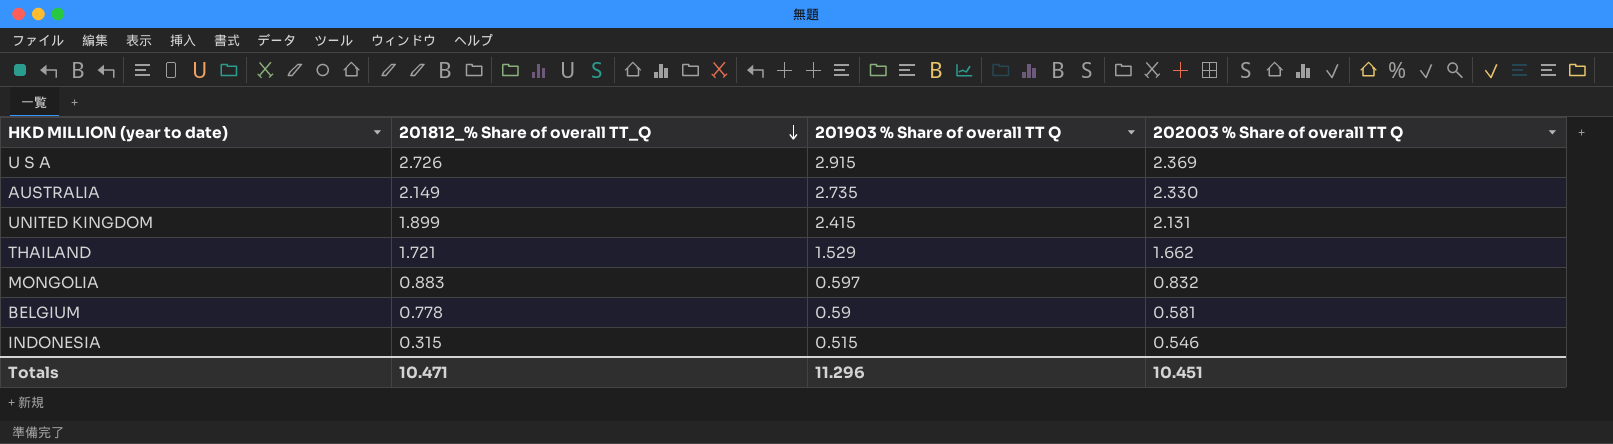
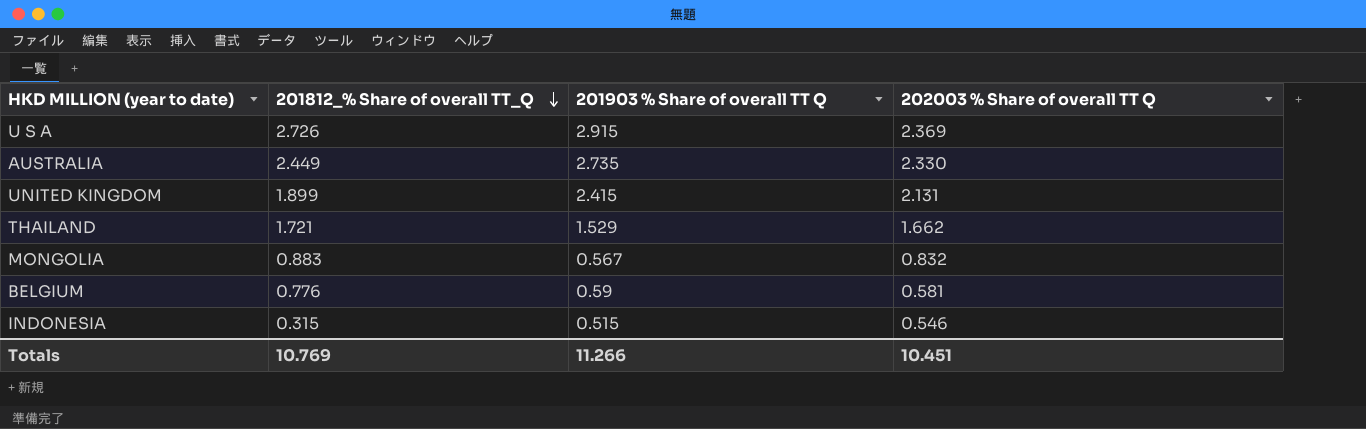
AUSTRALIA | 201812_% Share of overall TT_Q: 2.149 -> 2.449
MONGOLIA | 201903 % Share of overall TT Q: 0.597 -> 0.567
BELGIUM | 201812_% Share of overall TT_Q: 0.778 -> 0.776
Totals | 201812_% Share of overall TT_Q: 10.471 -> 10.769
Totals | 201903 % Share of overall TT Q: 11.296 -> 11.266

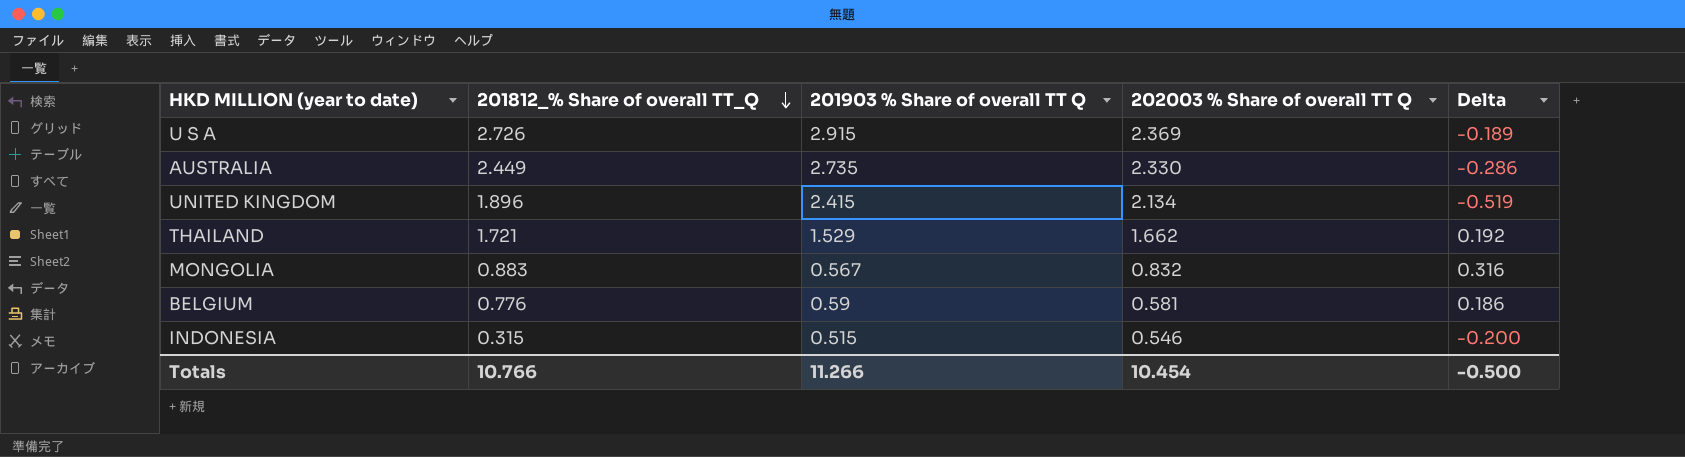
column Delta | formula: none -> [201812_% Share of overall TT_Q] - [201903 % Share of overall TT Q]
UNITED KINGDOM | 201812_% Share of overall TT_Q: 1.899 -> 1.896
UNITED KINGDOM | 202003 % Share of overall TT Q: 2.131 -> 2.134
Totals | 201812_% Share of overall TT_Q: 10.769 -> 10.766
Totals | 202003 % Share of overall TT Q: 10.451 -> 10.454

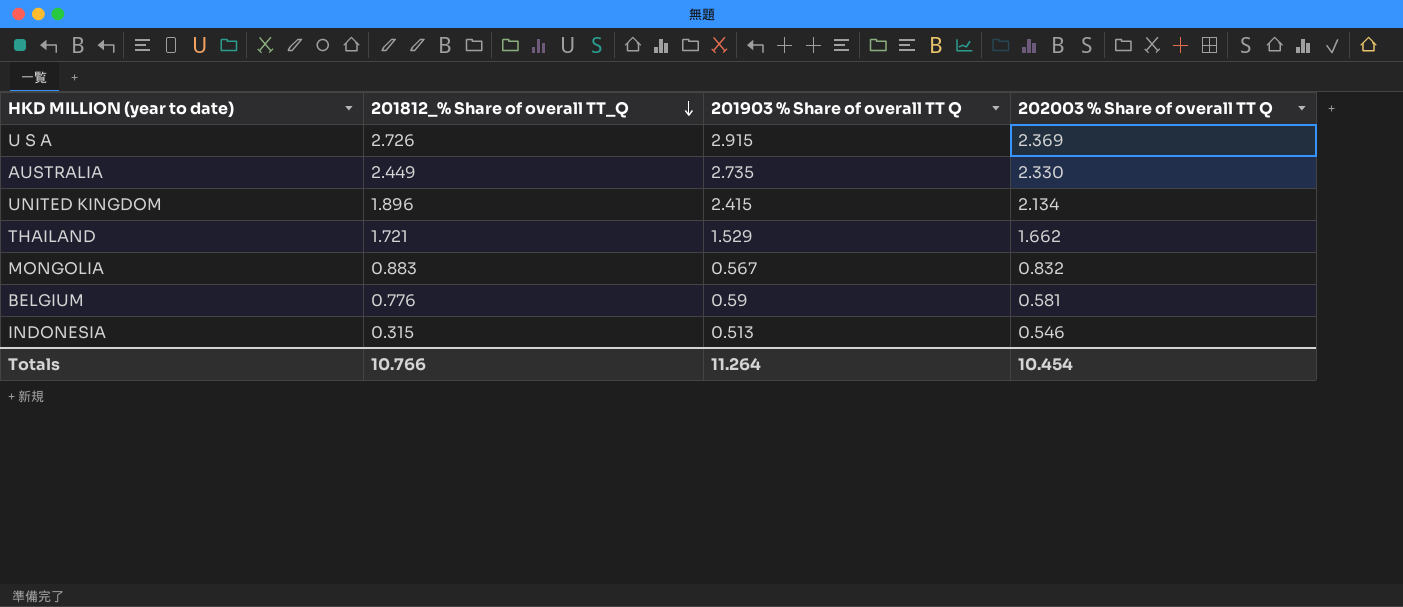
column Delta | formula: [201812_% Share of overall TT_Q] - [201903 % Share of overall TT Q] -> none
INDONESIA | 201903 % Share of overall TT Q: 0.515 -> 0.513
Totals | 201903 % Share of overall TT Q: 11.266 -> 11.264

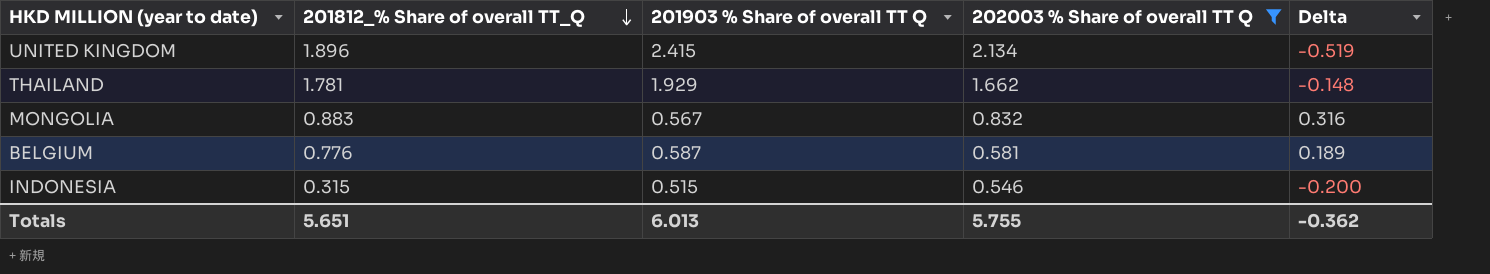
filter: none -> 202003 % Share of overall TT Q <= 2.134
column Delta | formula: none -> [201812_% Share of overall TT_Q] - [201903 % Share of overall TT Q]
THAILAND | 201812_% Share of overall TT_Q: 1.721 -> 1.781
THAILAND | 201903 % Share of overall TT Q: 1.529 -> 1.929
BELGIUM | 201903 % Share of overall TT Q: 0.59 -> 0.587
INDONESIA | 201903 % Share of overall TT Q: 0.513 -> 0.515
Totals | 201812_% Share of overall TT_Q: 10.766 -> 5.651
Totals | 201903 % Share of overall TT Q: 11.264 -> 6.013
Totals | 202003 % Share of overall TT Q: 10.454 -> 5.755

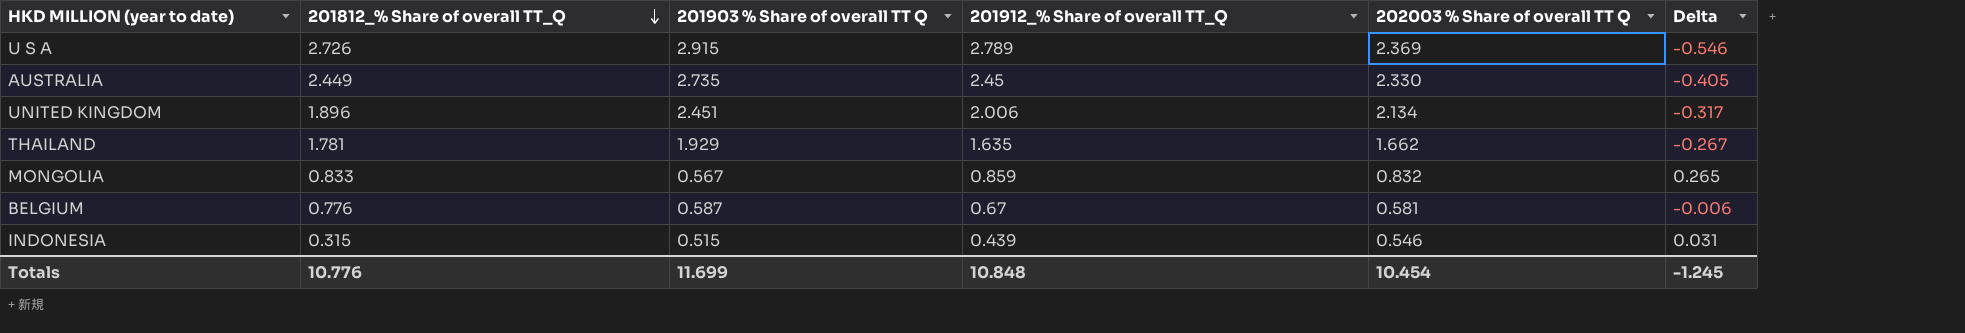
filter: 202003 % Share of overall TT Q <= 2.134 -> none
column 201912_% Share of overall TT_Q | position: none -> 4
column Delta | formula: [201812_% Share of overall TT_Q] - [201903 % Share of overall TT Q] -> [202003 % Share of overall TT Q] - [201903 % Share of overall TT Q]
UNITED KINGDOM | 201903 % Share of overall TT Q: 2.415 -> 2.451
MONGOLIA | 201812_% Share of overall TT_Q: 0.883 -> 0.833
Totals | 201812_% Share of overall TT_Q: 5.651 -> 10.776
Totals | 201903 % Share of overall TT Q: 6.013 -> 11.699
Totals | 202003 % Share of overall TT Q: 5.755 -> 10.454
Totals | Delta: -0.362 -> -1.245

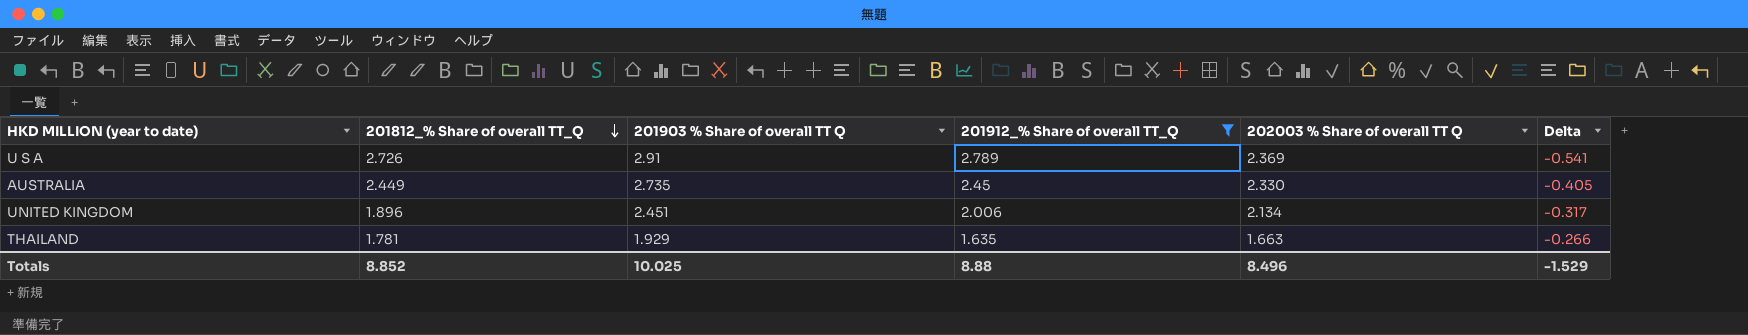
filter: none -> 201912_% Share of overall TT_Q >= 1.635
U S A | 201903 % Share of overall TT Q: 2.915 -> 2.91
U S A | Delta: -0.546 -> -0.541
THAILAND | 202003 % Share of overall TT Q: 1.662 -> 1.663
THAILAND | Delta: -0.267 -> -0.266
Totals | 201812_% Share of overall TT_Q: 10.776 -> 8.852
Totals | 201903 % Share of overall TT Q: 11.699 -> 10.025
Totals | 201912_% Share of overall TT_Q: 10.848 -> 8.88
Totals | 202003 % Share of overall TT Q: 10.454 -> 8.496
Totals | Delta: -1.245 -> -1.529

